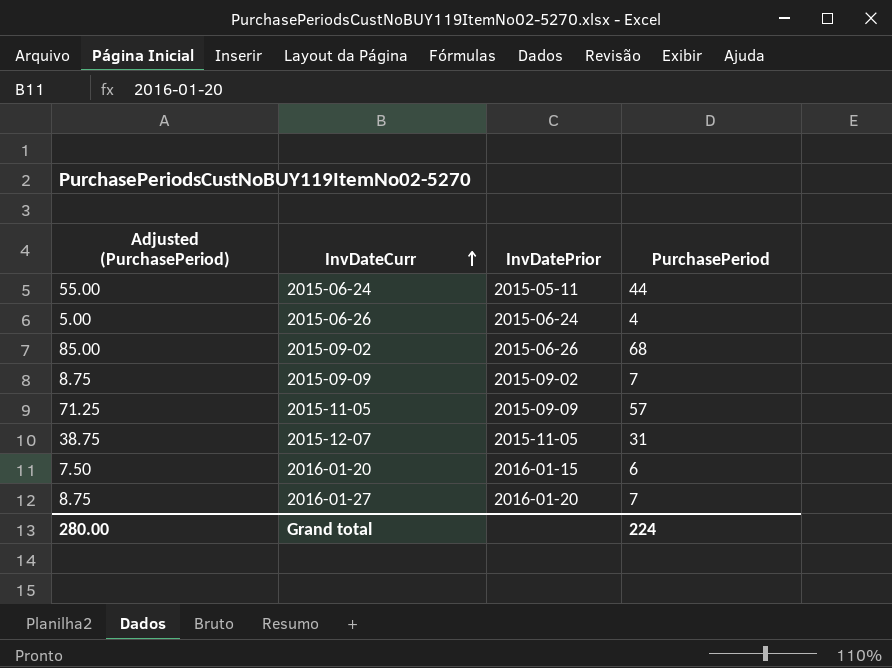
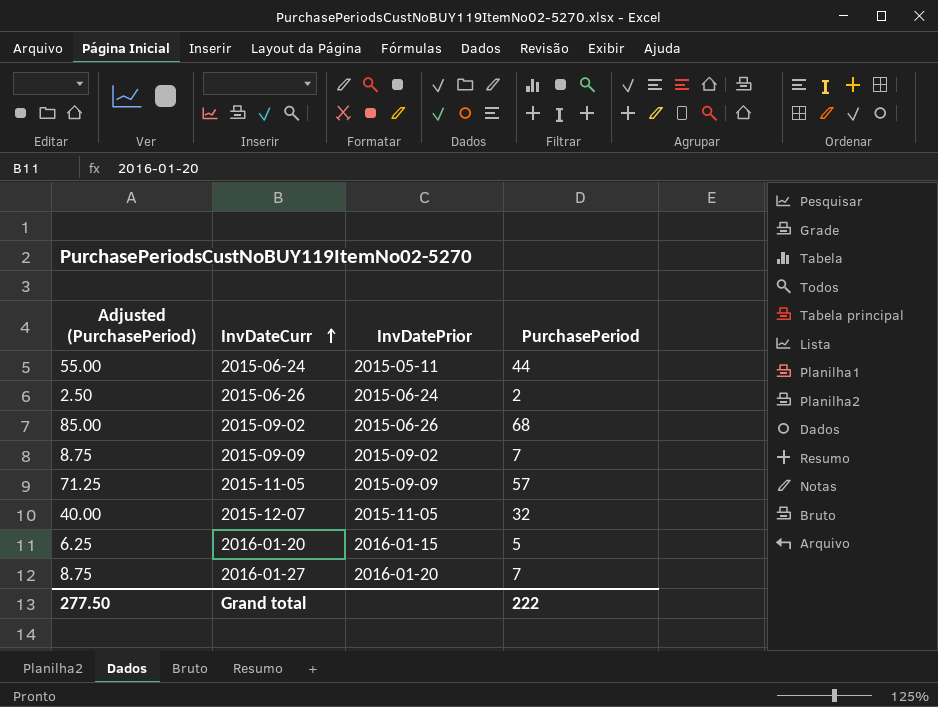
2015-06-26 | Adjusted (PurchasePeriod): 5.00 -> 2.50
2015-06-26 | PurchasePeriod: 4 -> 2
2015-12-07 | Adjusted (PurchasePeriod): 38.75 -> 40.00
2015-12-07 | PurchasePeriod: 31 -> 32
2016-01-20 | Adjusted (PurchasePeriod): 7.50 -> 6.25
2016-01-20 | PurchasePeriod: 6 -> 5
Grand total | Adjusted (PurchasePeriod): 280.00 -> 277.50
Grand total | PurchasePeriod: 224 -> 222

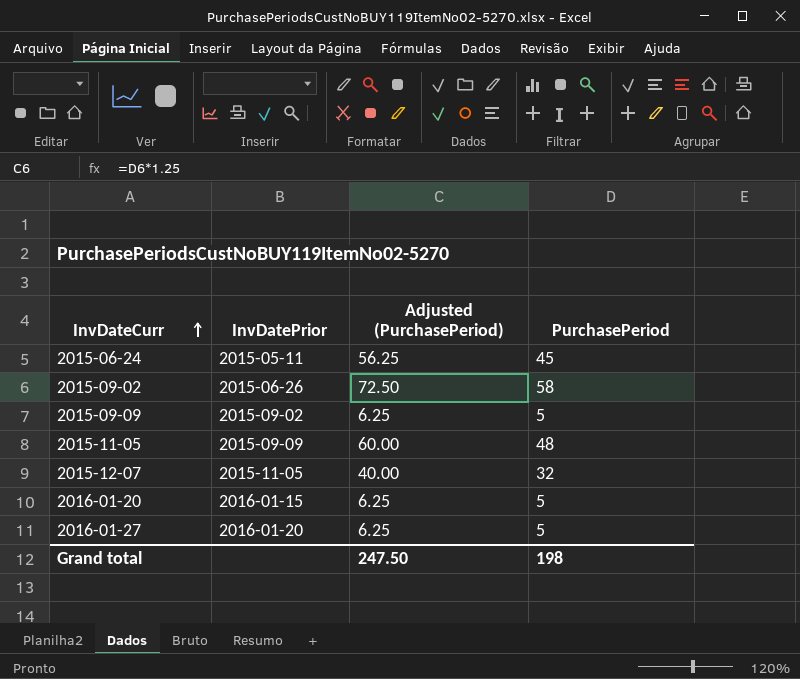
column Adjusted (PurchasePeriod) | position: 1 -> 3
row 2015-06-26: 2.50 | 2015-06-24 | 2 -> none
2015-06-24 | Adjusted (PurchasePeriod): 55.00 -> 56.25
2015-06-24 | PurchasePeriod: 44 -> 45
2015-09-02 | Adjusted (PurchasePeriod): 85.00 -> 72.50
2015-09-02 | PurchasePeriod: 68 -> 58
2015-09-09 | Adjusted (PurchasePeriod): 8.75 -> 6.25
2015-09-09 | PurchasePeriod: 7 -> 5
2015-11-05 | Adjusted (PurchasePeriod): 71.25 -> 60.00
2015-11-05 | PurchasePeriod: 57 -> 48
2016-01-27 | Adjusted (PurchasePeriod): 8.75 -> 6.25
2016-01-27 | PurchasePeriod: 7 -> 5
Grand total | Adjusted (PurchasePeriod): 277.50 -> 247.50
Grand total | PurchasePeriod: 222 -> 198

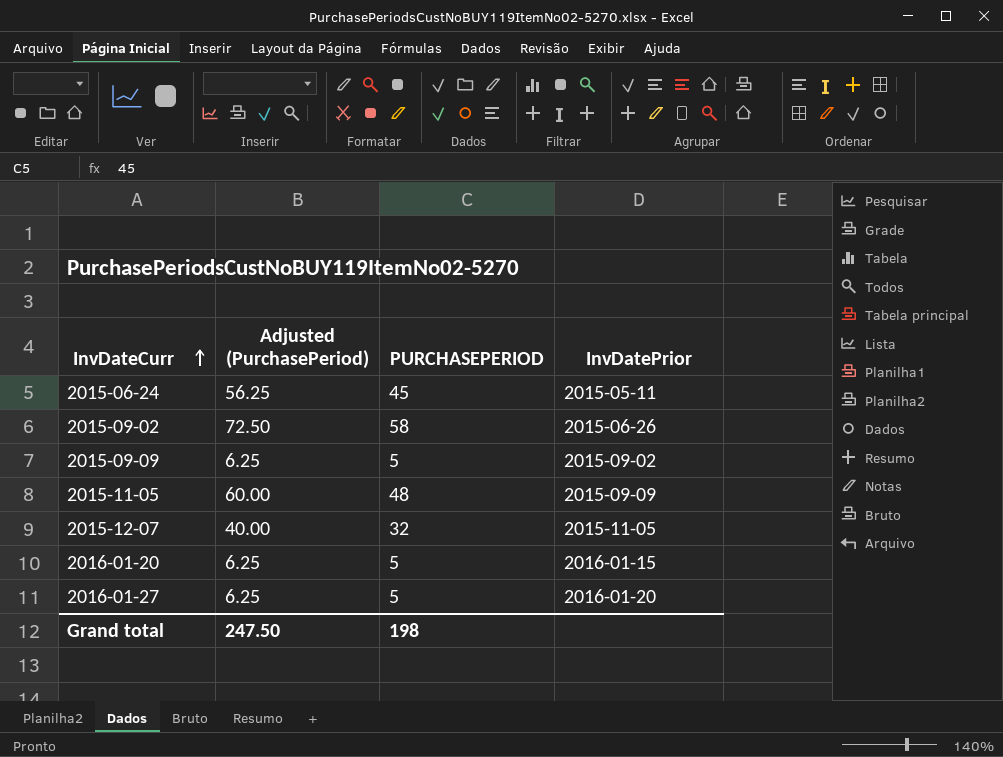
column name: PurchasePeriod -> PURCHASEPERIOD
column InvDatePrior | position: 2 -> 4

